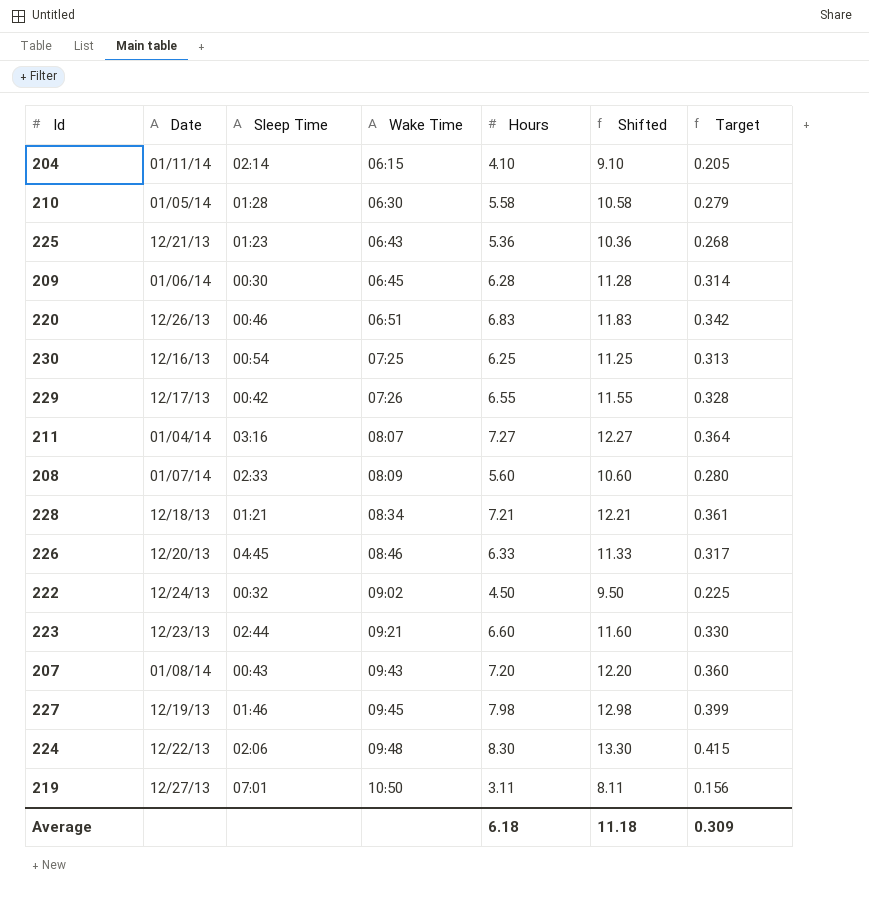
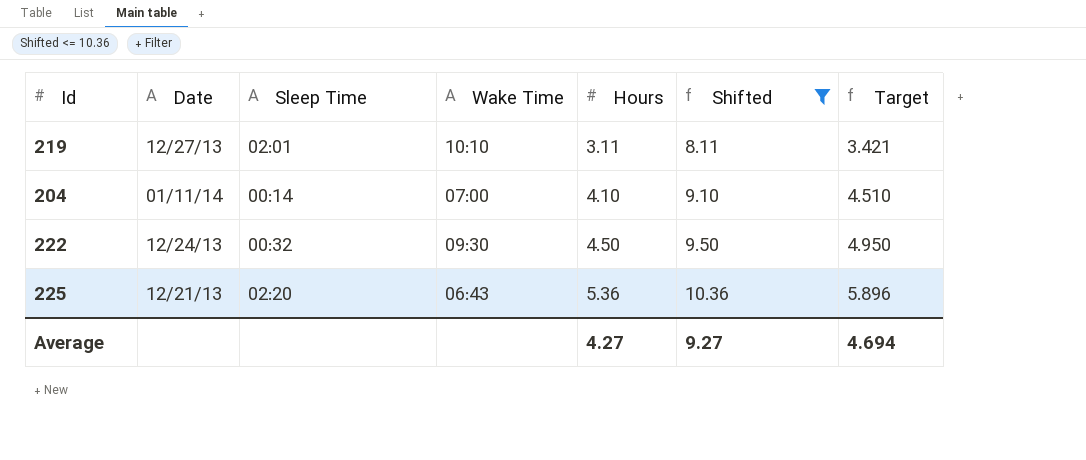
filter: none -> Shifted <= 10.36
row order: Wake Time ascending -> Hours ascending
column Target | formula: [Hours] * 0.05 -> [Hours] * 1.1
219 | Sleep Time: 07:01 -> 02:01
219 | Wake Time: 10:50 -> 10:10
204 | Sleep Time: 02:14 -> 00:14
204 | Wake Time: 06:15 -> 07:00
222 | Wake Time: 09:02 -> 09:30
225 | Sleep Time: 01:23 -> 02:20
Average | Hours: 6.18 -> 4.27
Average | Shifted: 11.18 -> 9.27
Average | Target: 0.309 -> 4.694

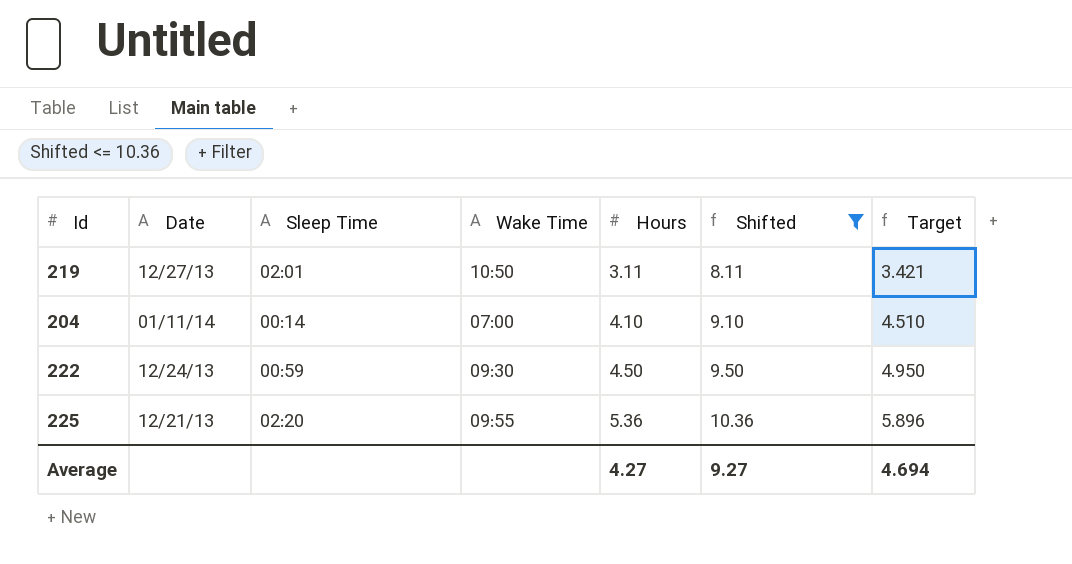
219 | Wake Time: 10:10 -> 10:50
222 | Sleep Time: 00:32 -> 00:59
225 | Wake Time: 06:43 -> 09:55

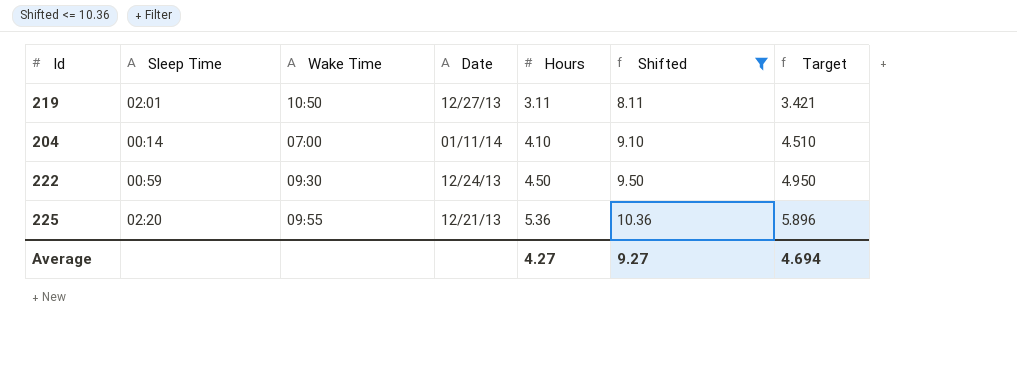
column Date | position: 2 -> 4

